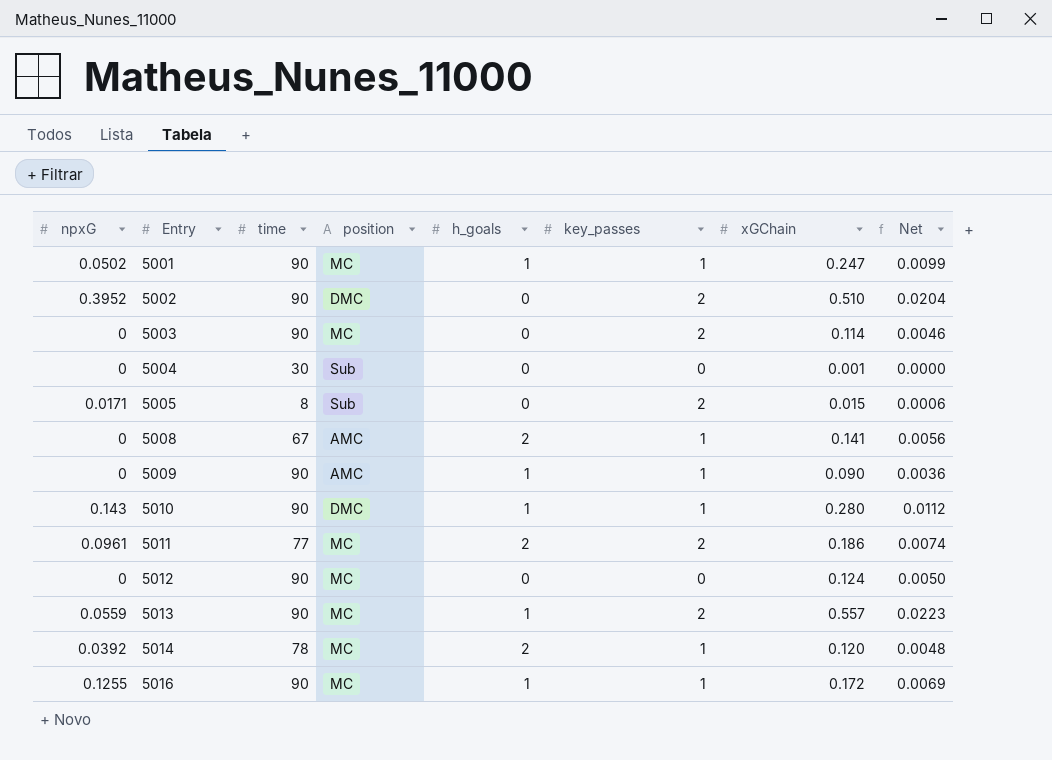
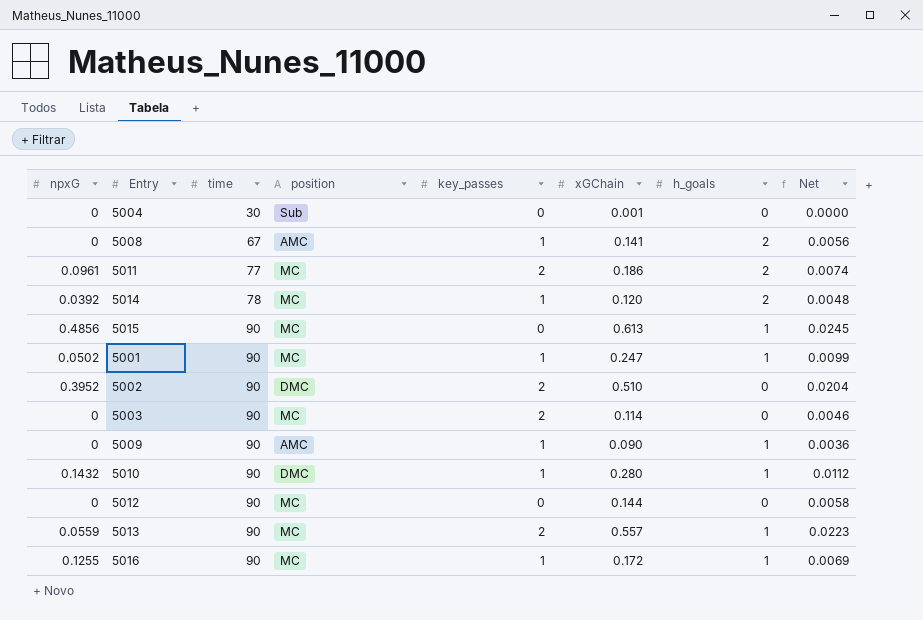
row order: Entry ascending -> time ascending
column h_goals | position: 5 -> 7
row 5005: 0.0171 | 8 | Sub | 0 | 2 | 0.015 | 0.0006 -> none
row 5015: none -> 0.4856 | 90 | MC | 0 | 0.613 | 1 | 0.0245
5010 | npxG: 0.143 -> 0.1432
5012 | xGChain: 0.124 -> 0.144
5012 | Net: 0.0050 -> 0.0058

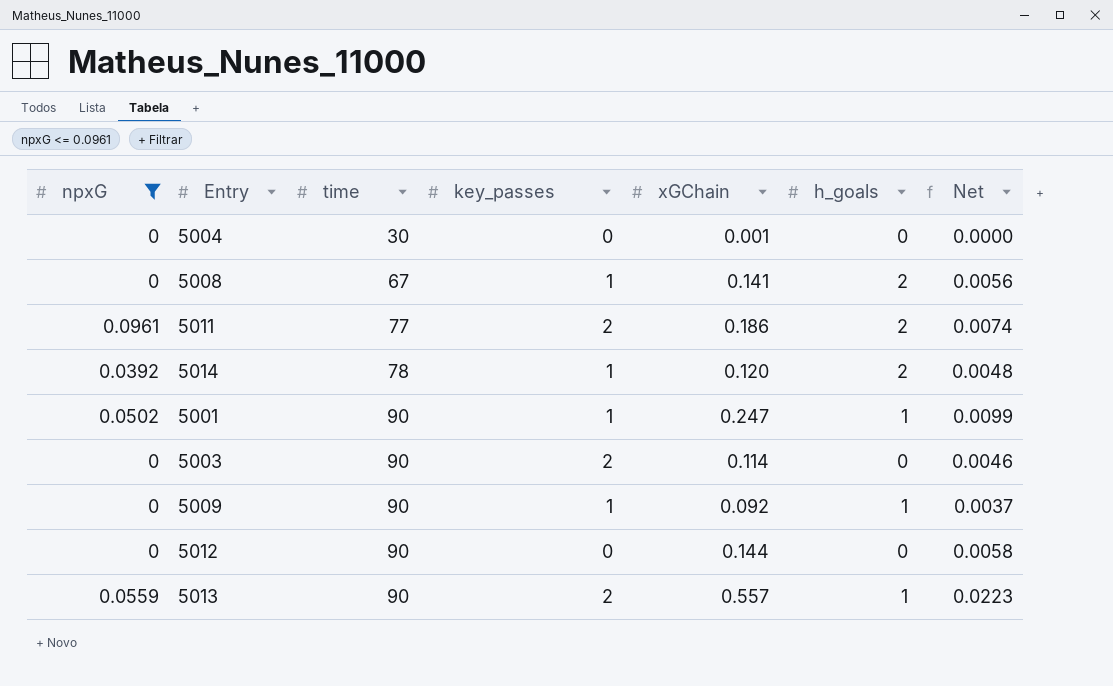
filter: none -> npxG <= 0.0961
column position | position: 4 -> none
5009 | xGChain: 0.090 -> 0.092
5009 | Net: 0.0036 -> 0.0037

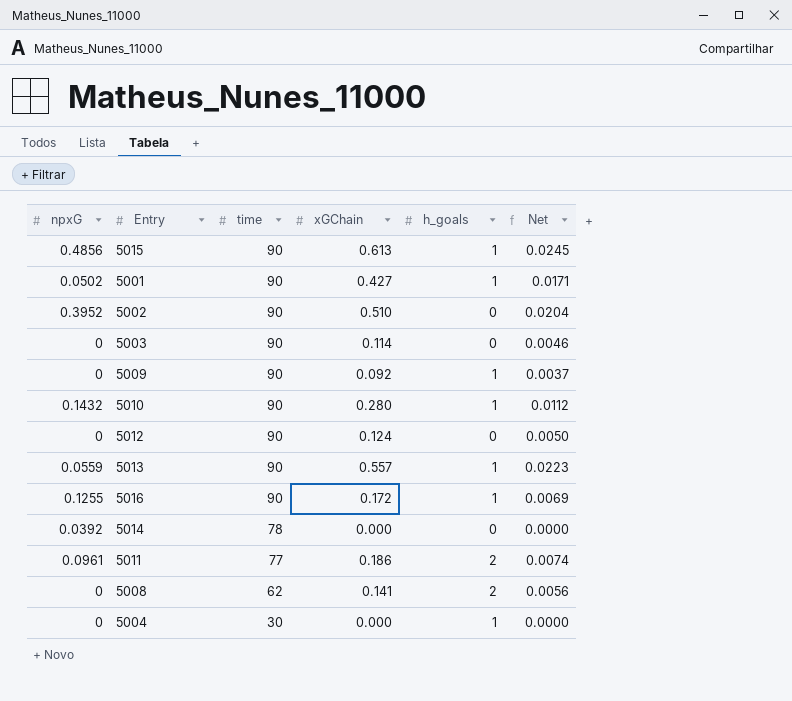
filter: npxG <= 0.0961 -> none
row order: time ascending -> time descending
column key_passes | position: 4 -> none
5001 | xGChain: 0.247 -> 0.427
5001 | Net: 0.0099 -> 0.0171
5012 | xGChain: 0.144 -> 0.124
5012 | Net: 0.0058 -> 0.0050
5014 | xGChain: 0.120 -> 0.000
5014 | h_goals: 2 -> 0
5014 | Net: 0.0048 -> 0.0000
5008 | time: 67 -> 62
5004 | xGChain: 0.001 -> 0.000
5004 | h_goals: 0 -> 1

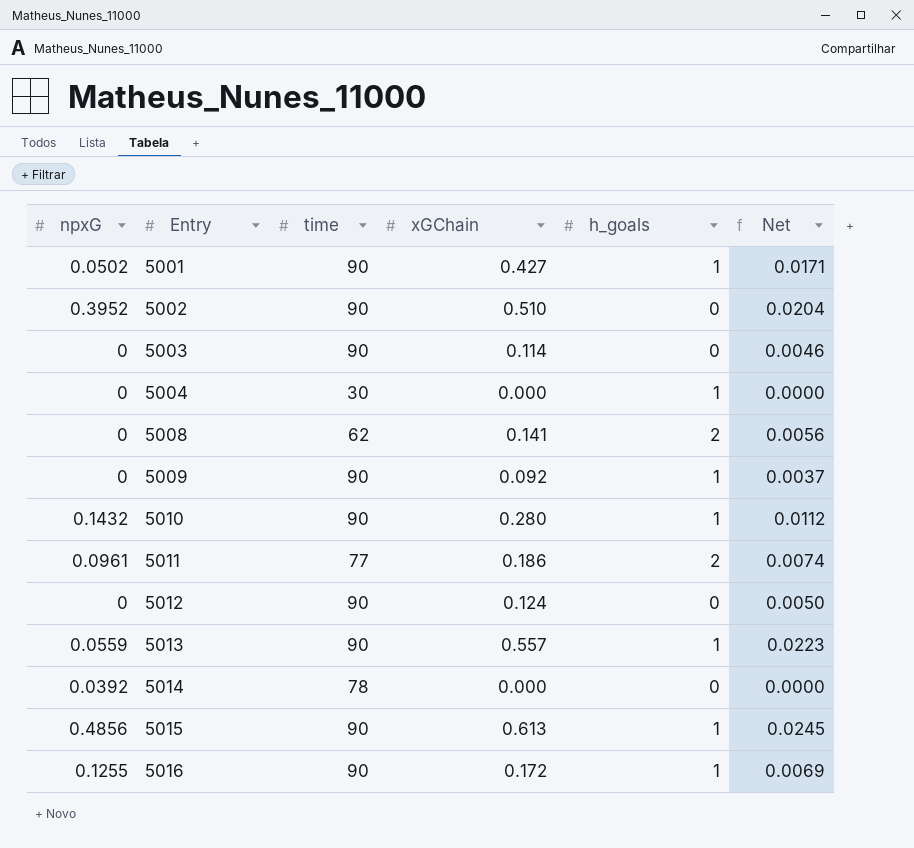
row order: time descending -> Entry ascending

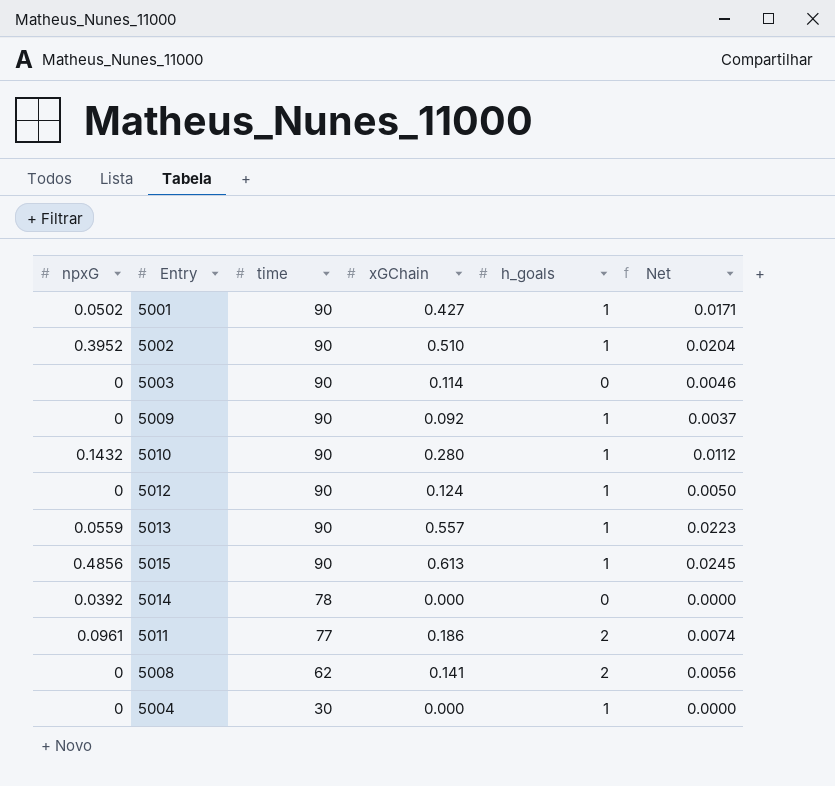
row order: Entry ascending -> time descending
row 5016: 0.1255 | 90 | 0.172 | 1 | 0.0069 -> none
5002 | h_goals: 0 -> 1
5012 | h_goals: 0 -> 1

